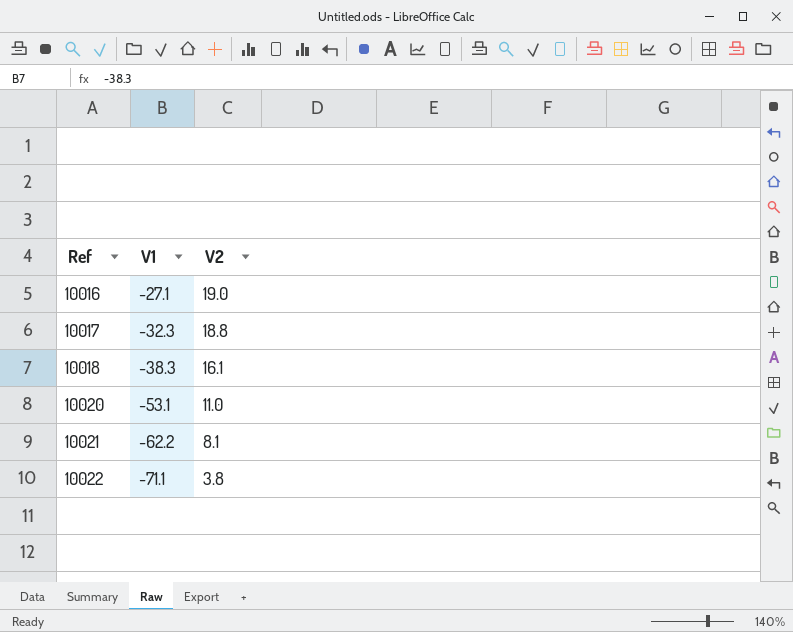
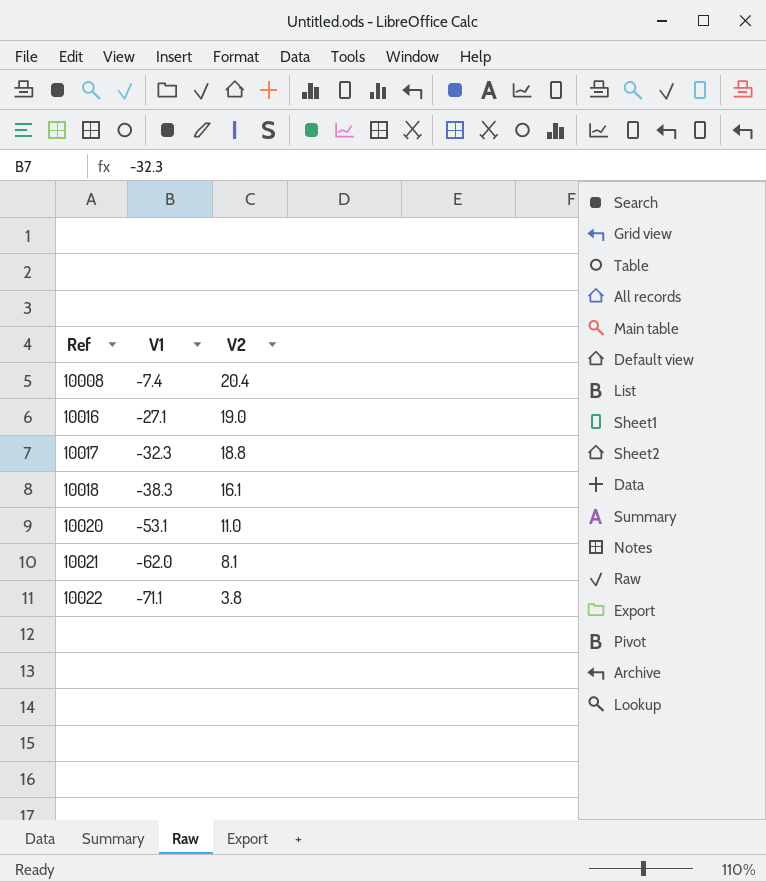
row 10008: none -> -7.4 | 20.4
10021 | V1: -62.2 -> -62.0

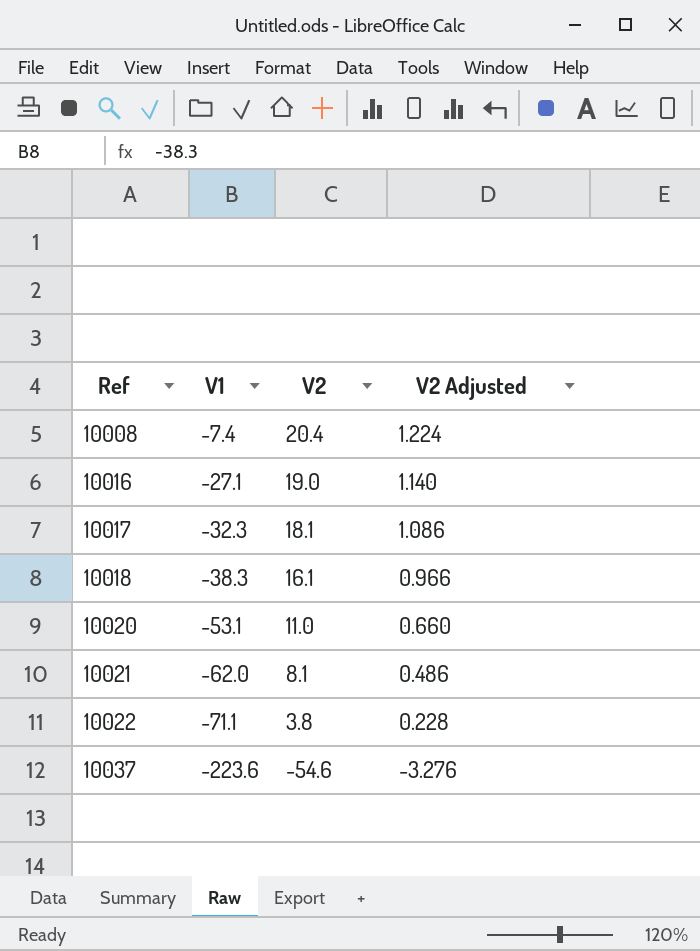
column V2 Adjusted | formula: none -> [V2] * 0.06
10017 | V2: 18.8 -> 18.1
row 10037: none -> -223.6 | -54.6 | -3.276

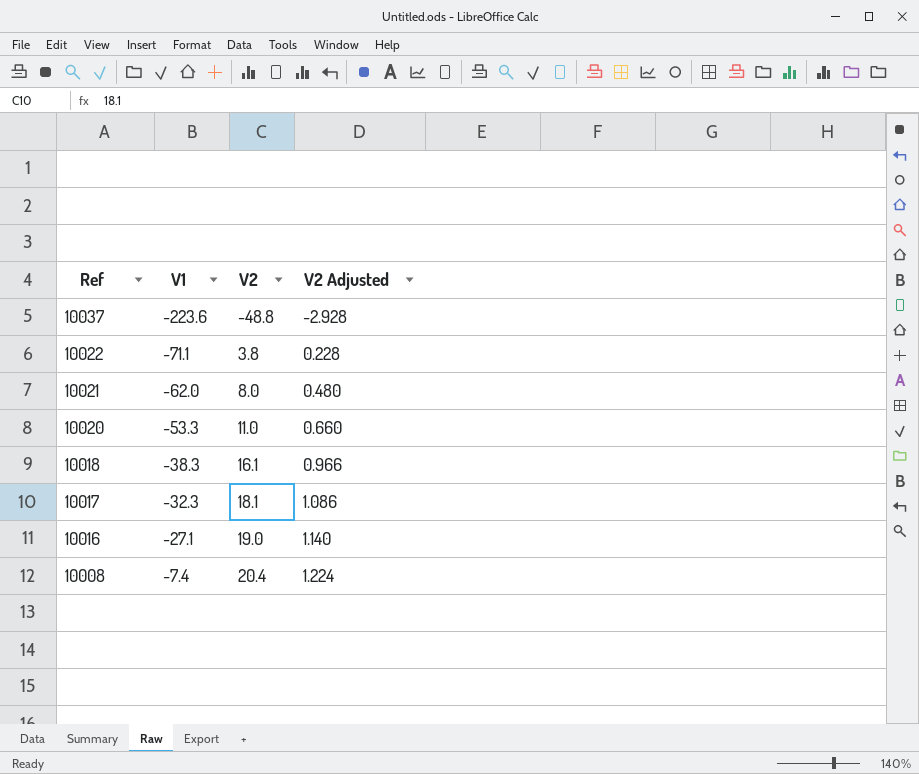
row order: Ref ascending -> Ref descending
10037 | V2: -54.6 -> -48.8
10037 | V2 Adjusted: -3.276 -> -2.928
10021 | V2: 8.1 -> 8.0
10021 | V2 Adjusted: 0.486 -> 0.480
10020 | V1: -53.1 -> -53.3

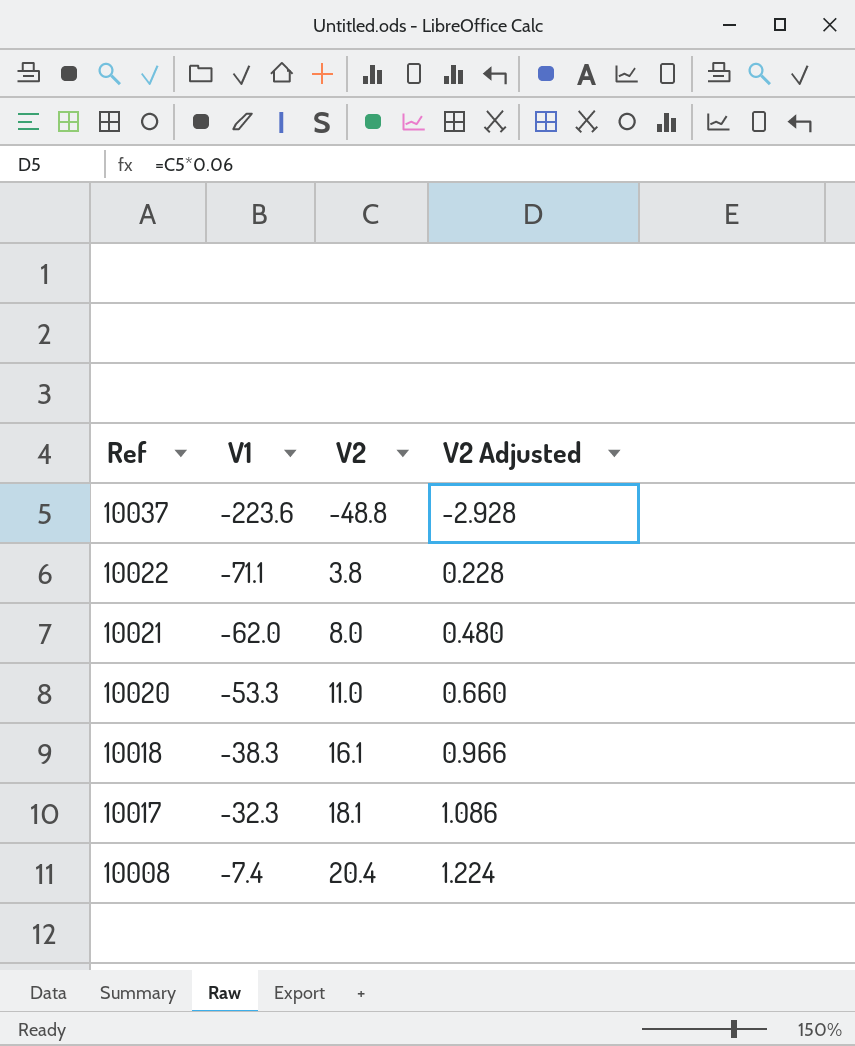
row 10016: -27.1 | 19.0 | 1.140 -> none

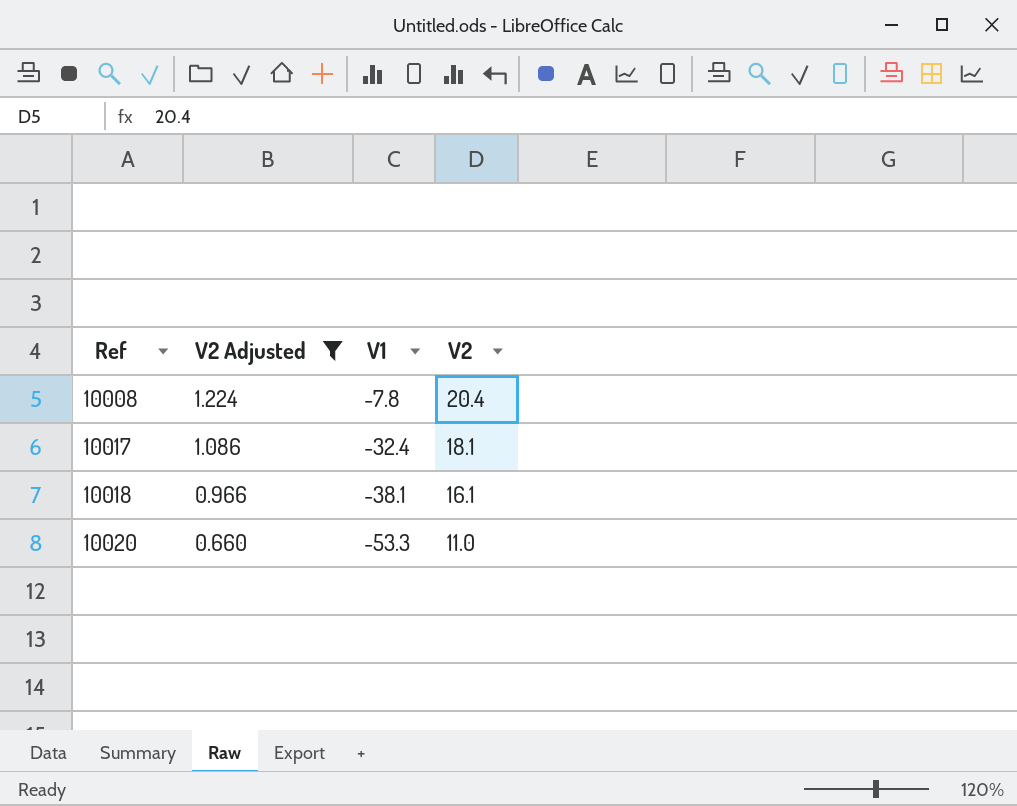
filter: none -> V2 Adjusted >= 0.660
row order: Ref descending -> Ref ascending
column V2 Adjusted | position: 4 -> 2
10008 | V1: -7.4 -> -7.8
10017 | V1: -32.3 -> -32.4
10018 | V1: -38.3 -> -38.1

